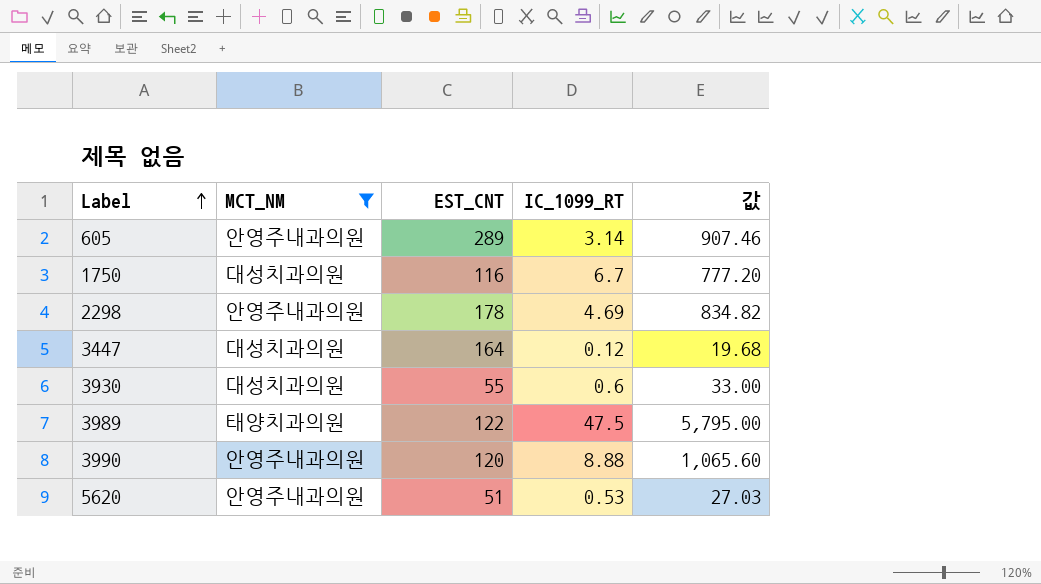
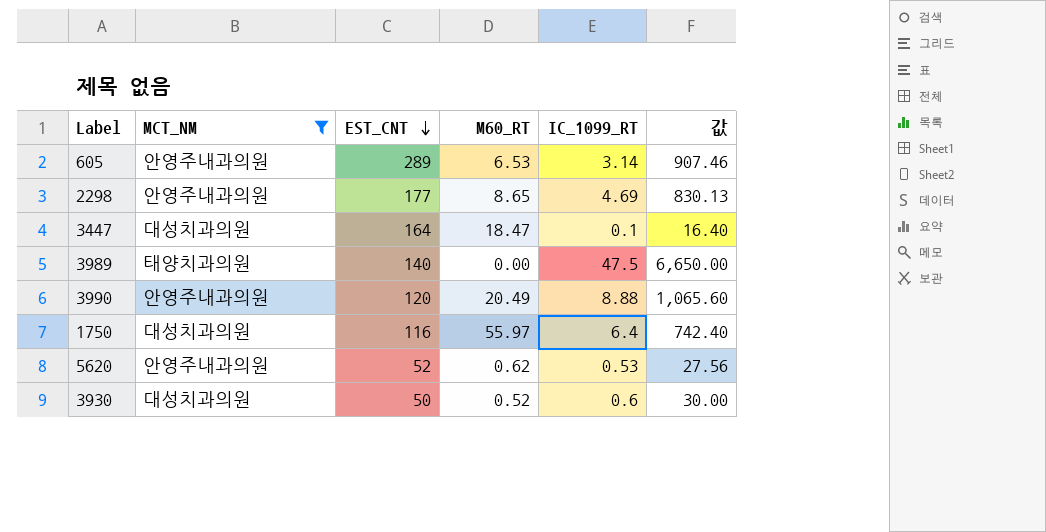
row order: Label ascending -> EST_CNT descending
column M60_RT | position: none -> 4
2298 | EST_CNT: 178 -> 177
2298 | 값: 834.82 -> 830.13
3447 | IC_1099_RT: 0.12 -> 0.1
3447 | 값: 19.68 -> 16.40
3989 | EST_CNT: 122 -> 140
3989 | 값: 5,795.00 -> 6,650.00
1750 | IC_1099_RT: 6.7 -> 6.4
1750 | 값: 777.20 -> 742.40
5620 | EST_CNT: 51 -> 52
5620 | 값: 27.03 -> 27.56
3930 | EST_CNT: 55 -> 50
3930 | 값: 33.00 -> 30.00

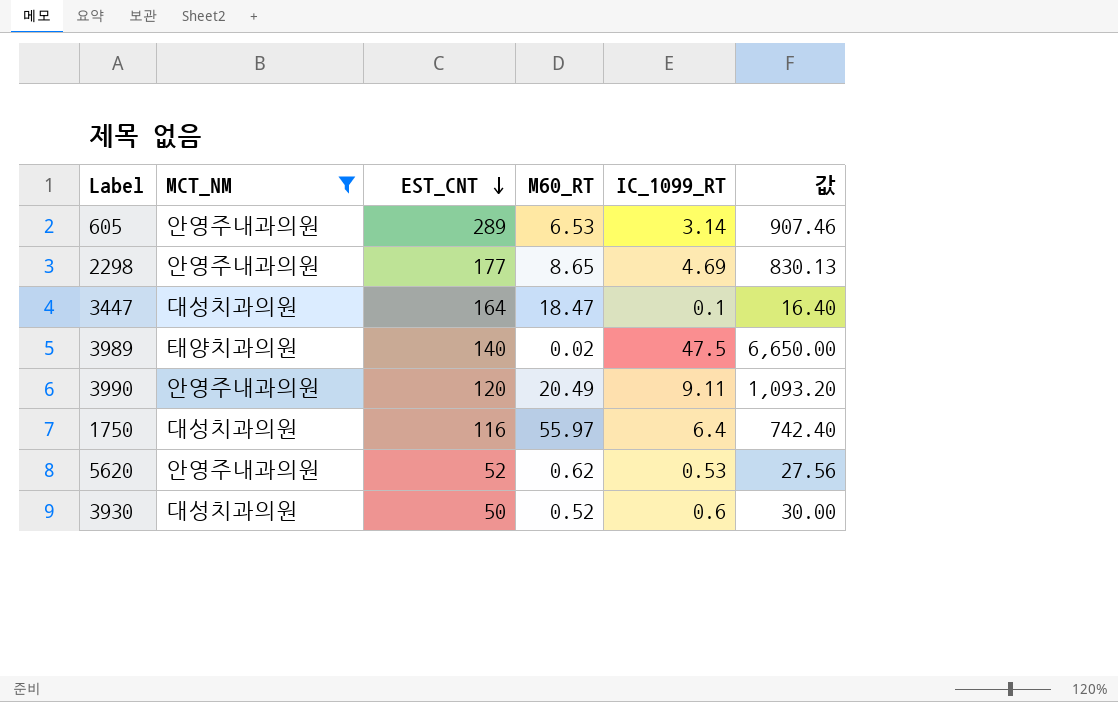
3989 | M60_RT: 0.00 -> 0.02
3990 | IC_1099_RT: 8.88 -> 9.11
3990 | 값: 1,065.60 -> 1,093.20

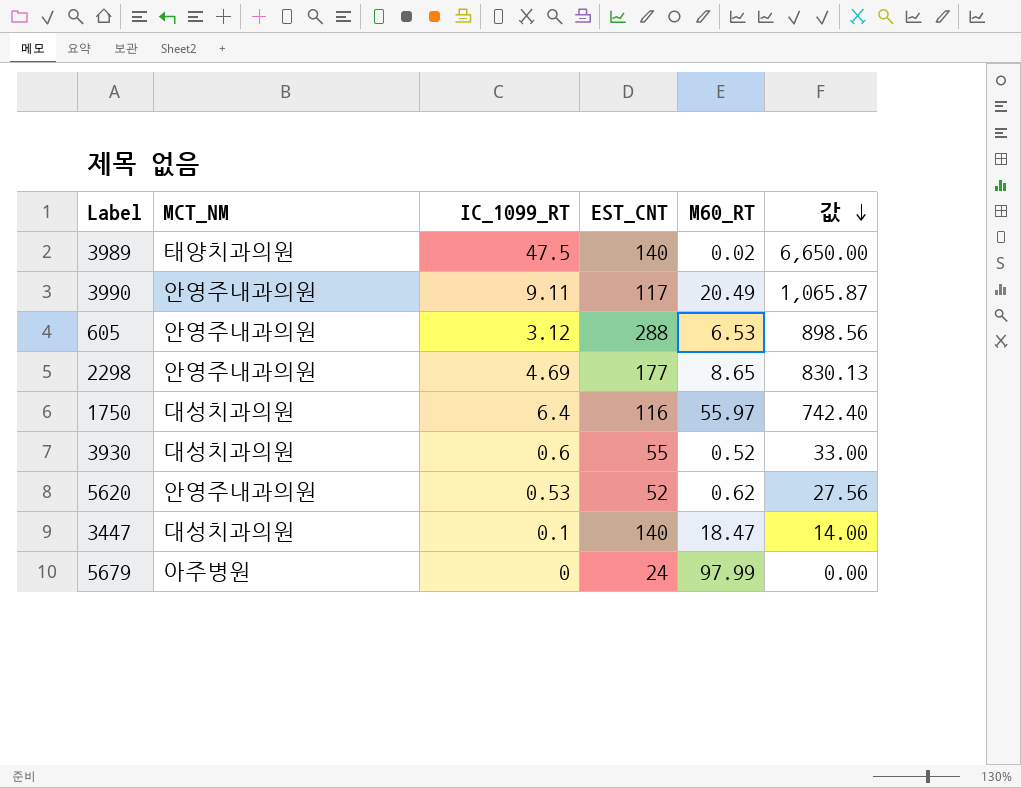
filter: MCT_NM != 아주병원 -> none
row order: EST_CNT descending -> 값 descending
column IC_1099_RT | position: 5 -> 3
3990 | EST_CNT: 120 -> 117
3990 | 값: 1,093.20 -> 1,065.87
605 | IC_1099_RT: 3.14 -> 3.12
605 | EST_CNT: 289 -> 288
605 | 값: 907.46 -> 898.56
3930 | EST_CNT: 50 -> 55
3930 | 값: 30.00 -> 33.00
3447 | EST_CNT: 164 -> 140
3447 | 값: 16.40 -> 14.00

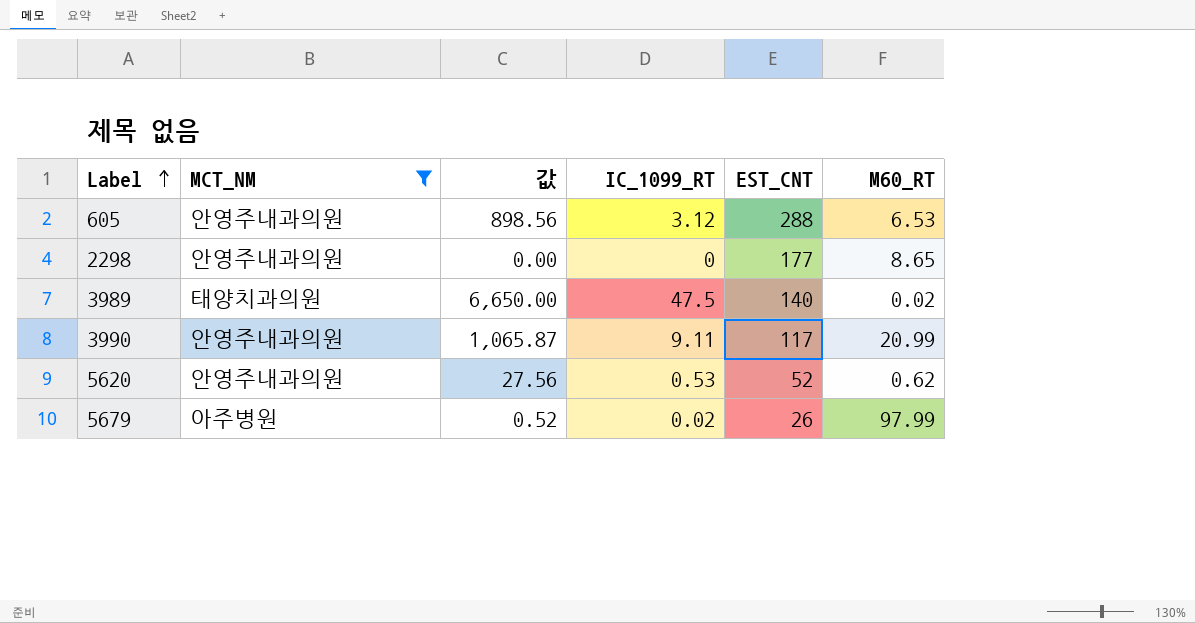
filter: none -> MCT_NM != 대성치과의원
row order: 값 descending -> Label ascending
column 값 | position: 6 -> 3
2298 | 값: 830.13 -> 0.00
2298 | IC_1099_RT: 4.69 -> 0
3990 | M60_RT: 20.49 -> 20.99
5679 | 값: 0.00 -> 0.52
5679 | IC_1099_RT: 0 -> 0.02
5679 | EST_CNT: 24 -> 26

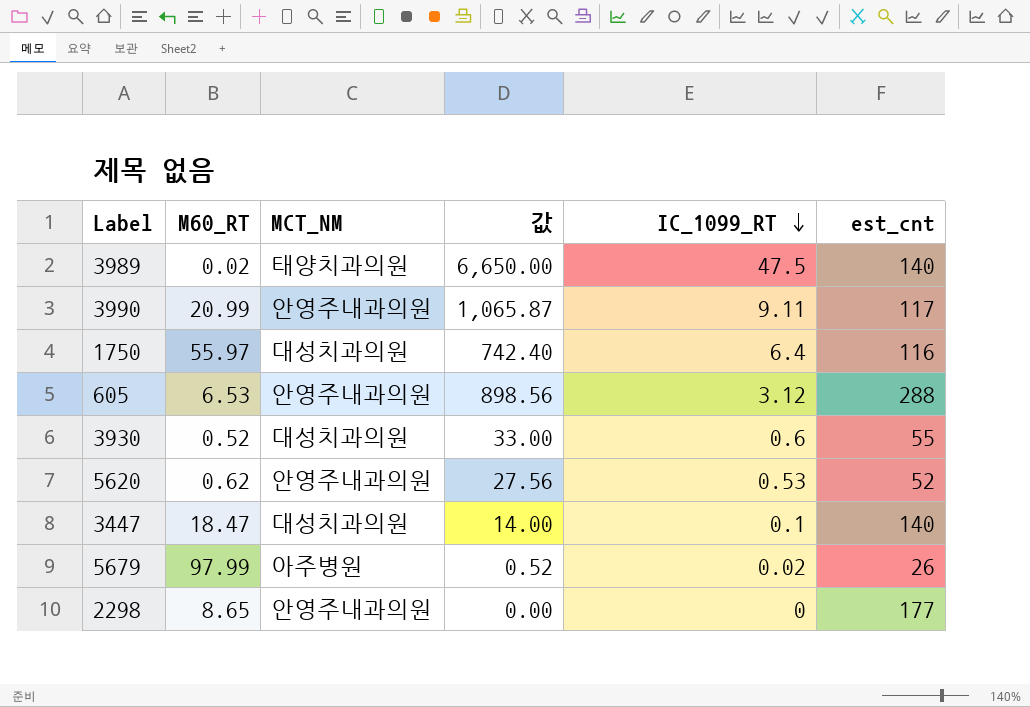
filter: MCT_NM != 대성치과의원 -> none
row order: Label ascending -> IC_1099_RT descending
column M60_RT | position: 6 -> 2
column name: EST_CNT -> est_cnt

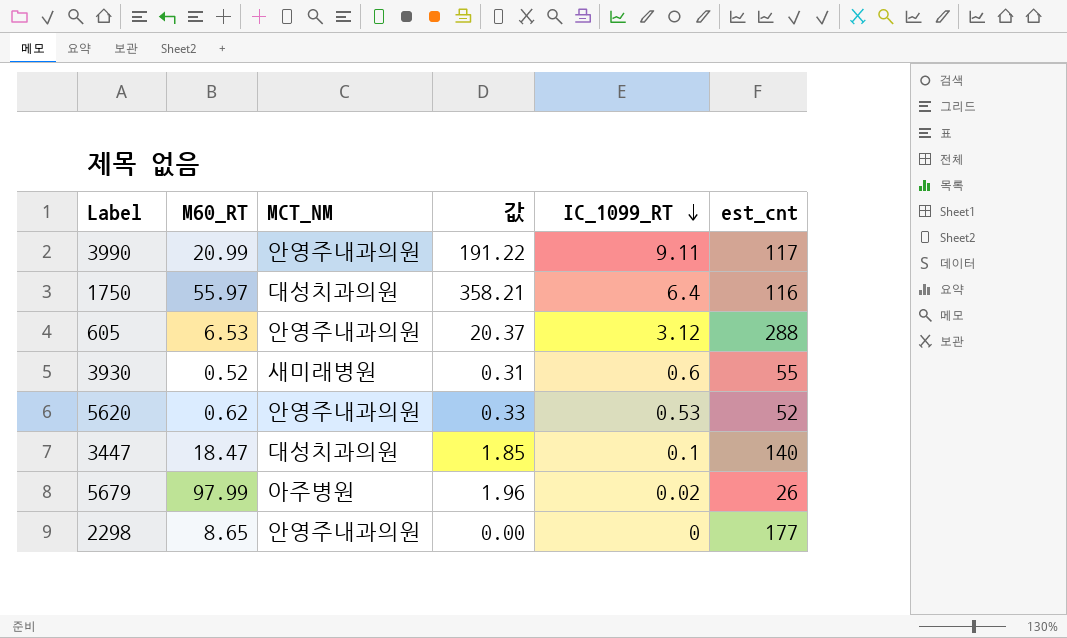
column 값 | formula: [IC_1099_RT] * [est_cnt] -> [M60_RT] * [IC_1099_RT]
row 3989: 0.02 | 태양치과의원 | 6,650.00 | 47.5 | 140 -> none
3930 | MCT_NM: 대성치과의원 -> 새미래병원

